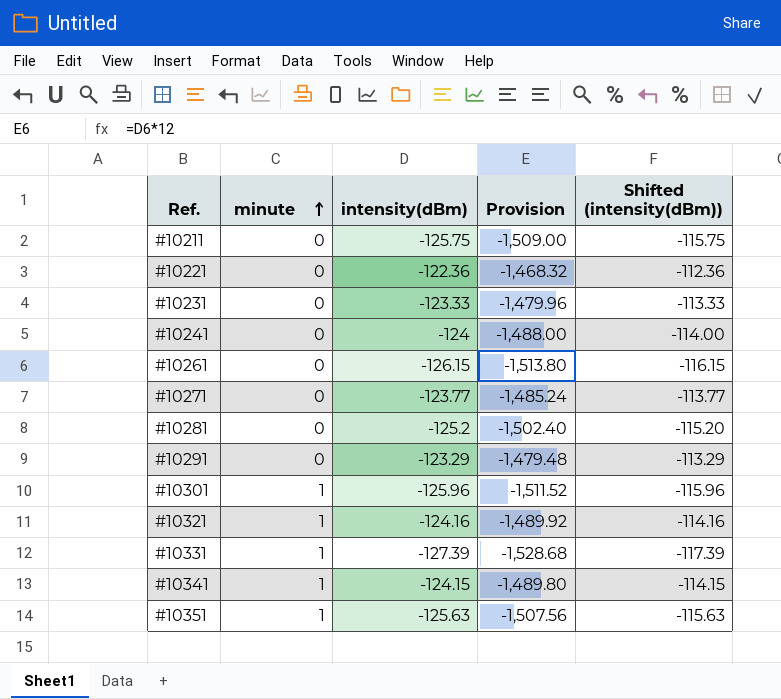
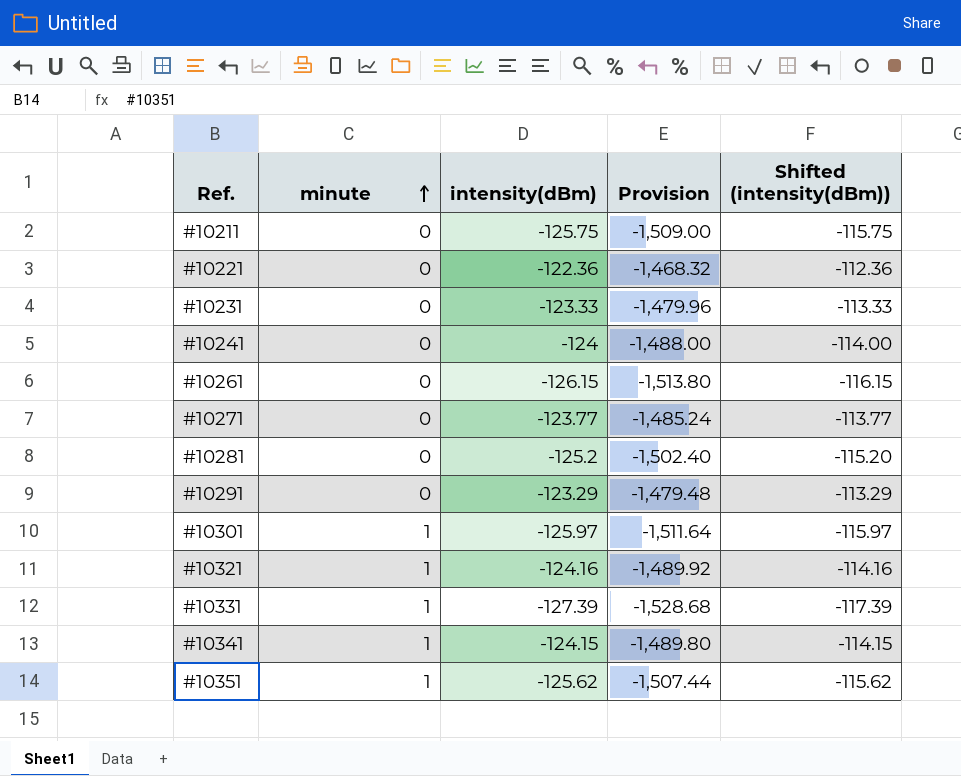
#10301 | intensity(dBm): -125.96 -> -125.97
#10301 | Provision: -1,511.52 -> -1,511.64
#10301 | Shifted (intensity(dBm)): -115.96 -> -115.97
#10351 | intensity(dBm): -125.63 -> -125.62
#10351 | Provision: -1,507.56 -> -1,507.44
#10351 | Shifted (intensity(dBm)): -115.63 -> -115.62

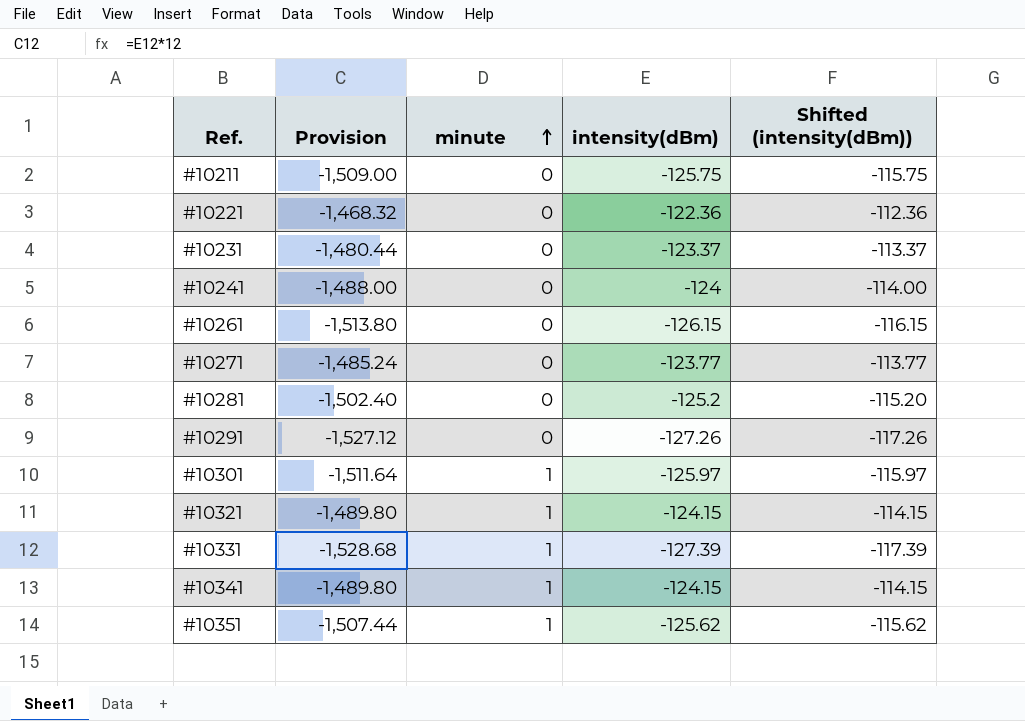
column Provision | position: 4 -> 2
#10231 | Provision: -1,479.96 -> -1,480.44
#10231 | intensity(dBm): -123.33 -> -123.37
#10231 | Shifted (intensity(dBm)): -113.33 -> -113.37
#10291 | Provision: -1,479.48 -> -1,527.12
#10291 | intensity(dBm): -123.29 -> -127.26
#10291 | Shifted (intensity(dBm)): -113.29 -> -117.26
#10321 | Provision: -1,489.92 -> -1,489.80
#10321 | intensity(dBm): -124.16 -> -124.15
#10321 | Shifted (intensity(dBm)): -114.16 -> -114.15

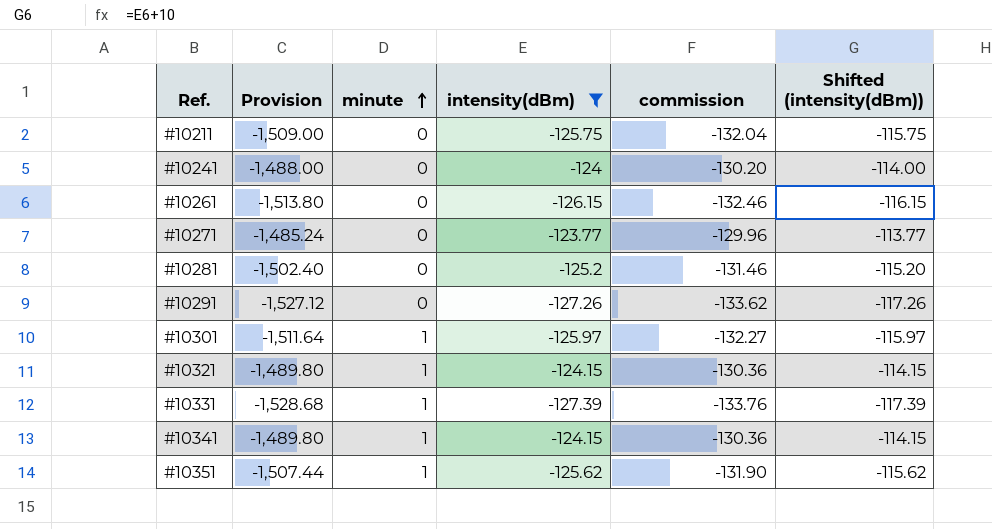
filter: none -> intensity(dBm) <= -123.77
column commission | formula: none -> [intensity(dBm)] * 1.05

